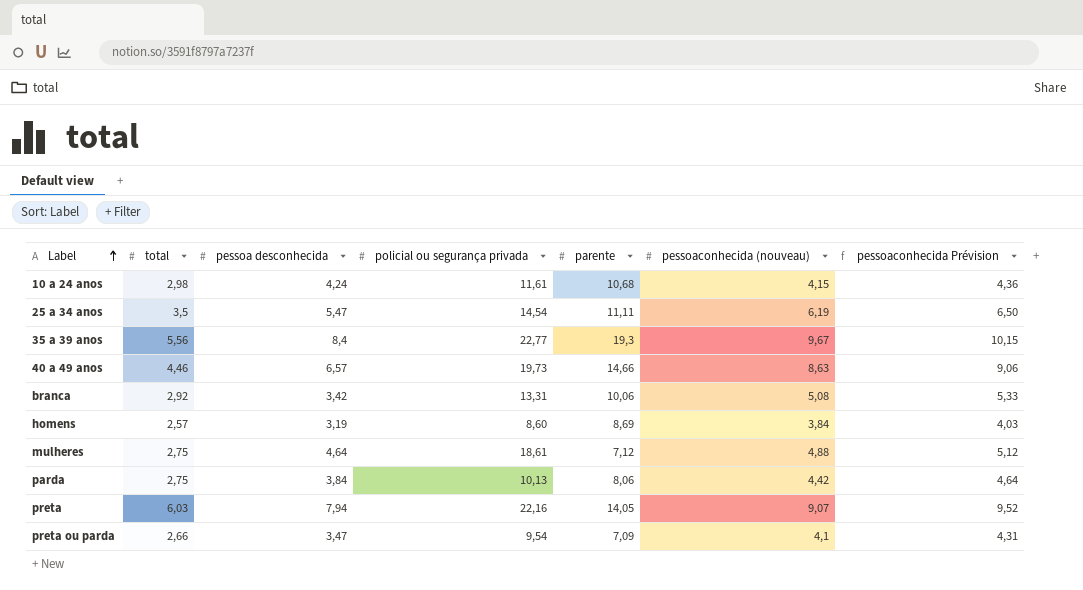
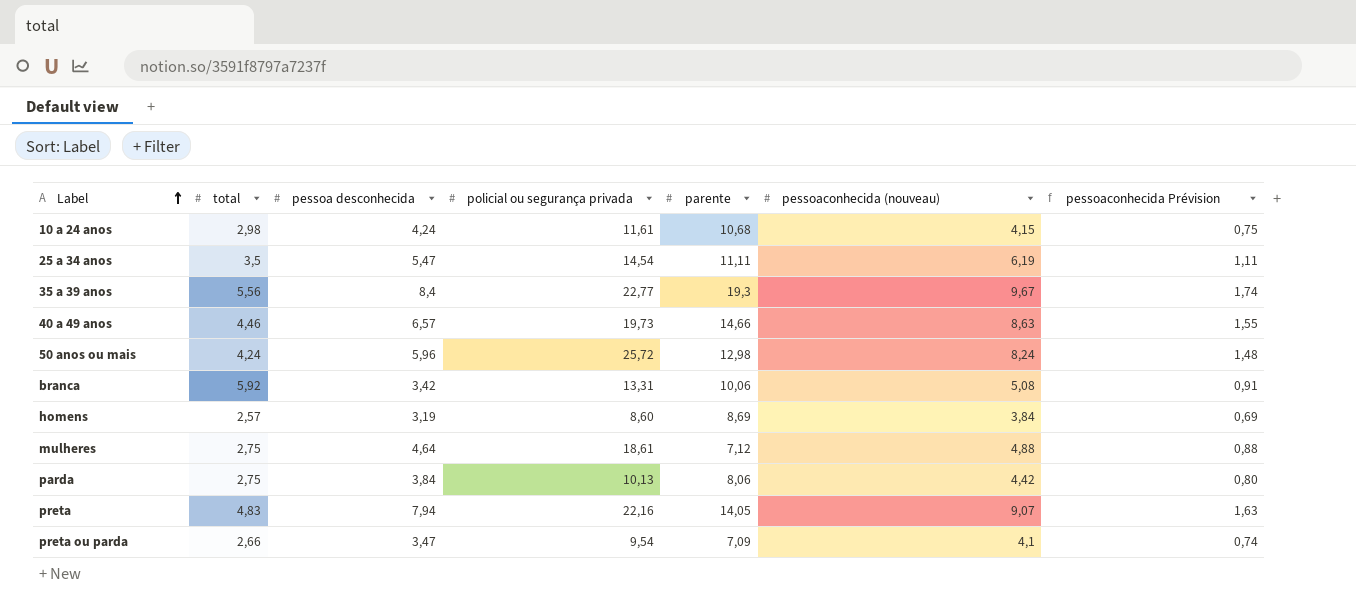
column pessoaconhecida Prévision | formula: [pessoaconhecida (nouveau)] * 1,05 -> [pessoaconhecida (nouveau)] * 0,18
row 50 anos ou mais: none -> 4,24 | 5,96 | 25,72 | 12,98 | 8,24 | 1,48
branca | total: 2,92 -> 5,92
preta | total: 6,03 -> 4,83

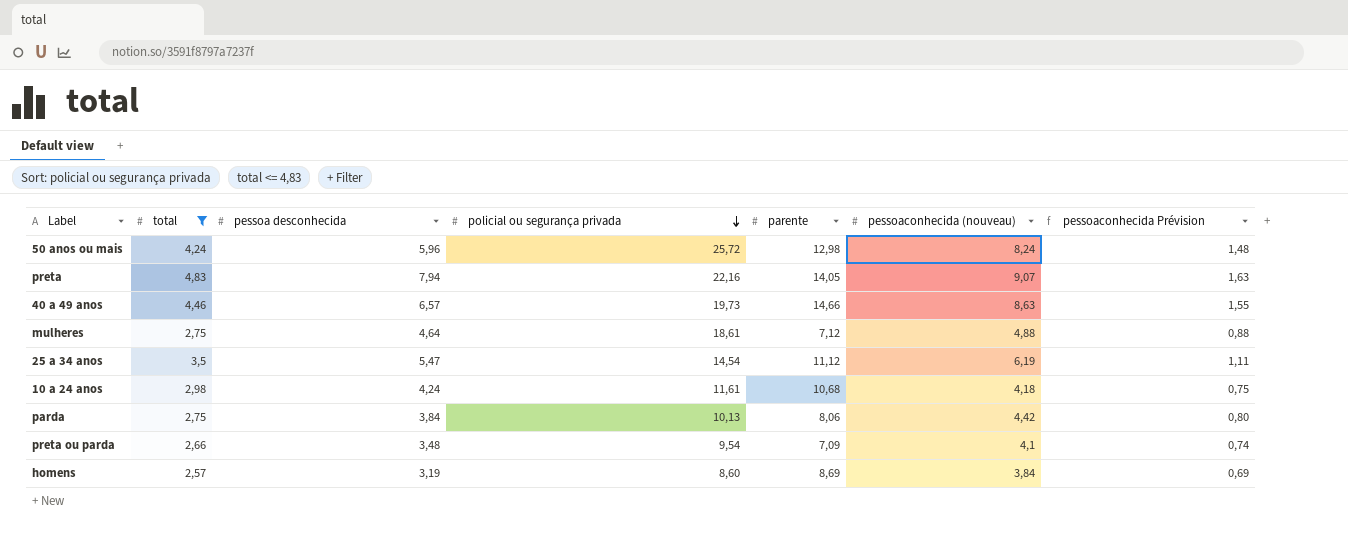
filter: none -> total <= 4,83
row order: Label ascending -> policial ou segurança privada descending
25 a 34 anos | parente: 11,11 -> 11,12
10 a 24 anos | pessoaconhecida (nouveau): 4,15 -> 4,18
preta ou parda | pessoa desconhecida: 3,47 -> 3,48

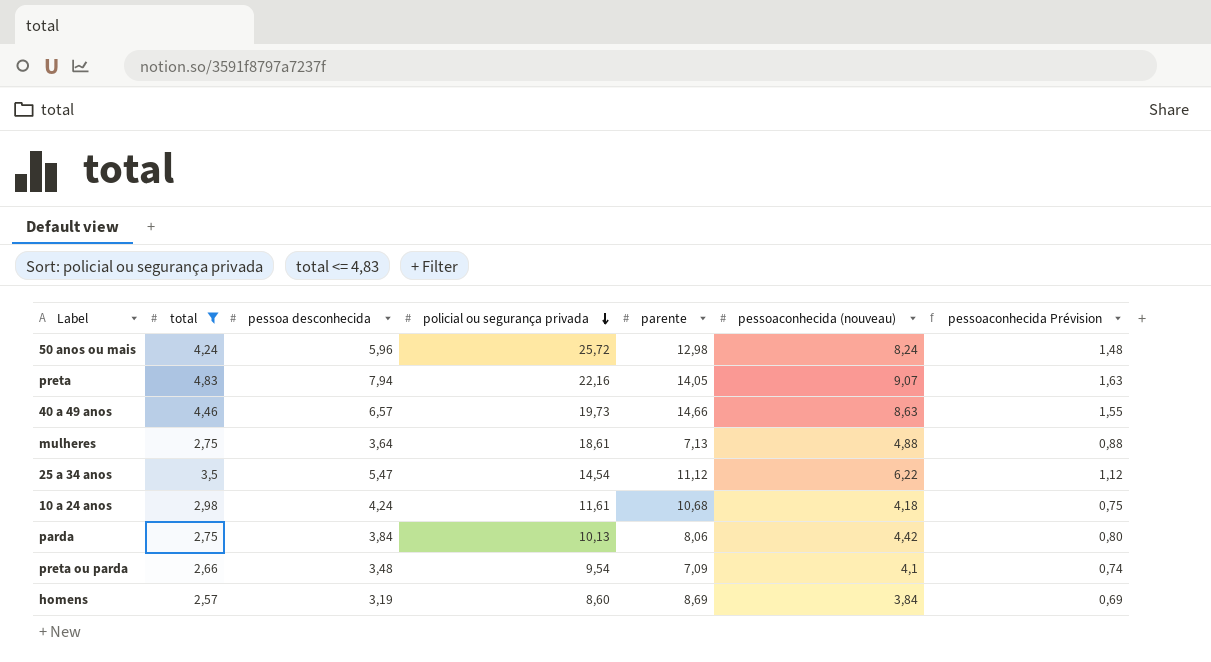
mulheres | pessoa desconhecida: 4,64 -> 3,64
mulheres | parente: 7,12 -> 7,13
25 a 34 anos | pessoaconhecida (nouveau): 6,19 -> 6,22
25 a 34 anos | pessoaconhecida Prévision: 1,11 -> 1,12

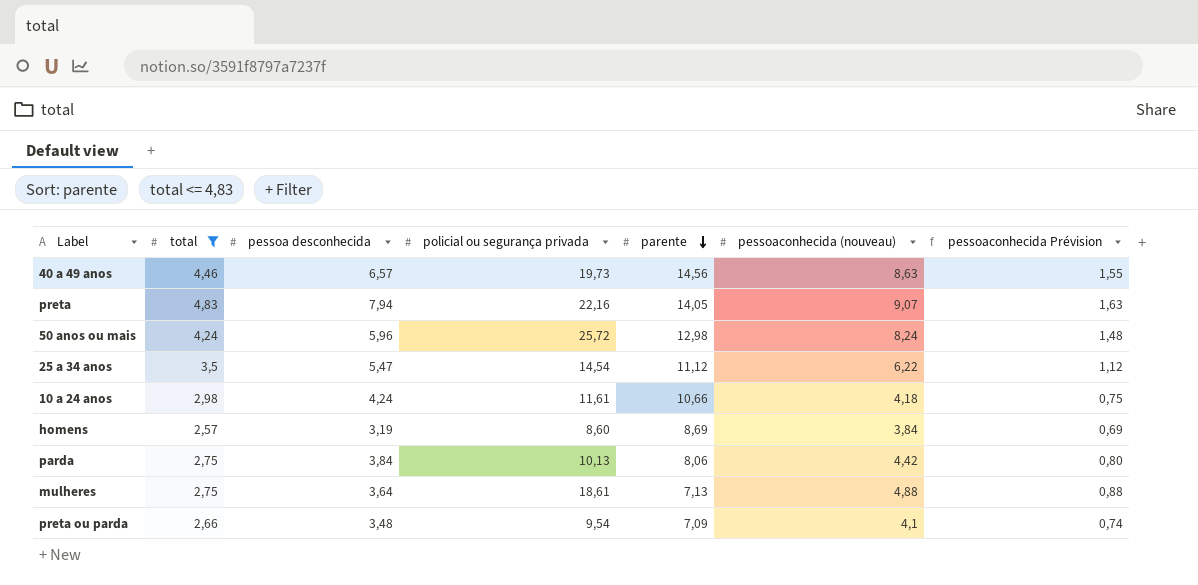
row order: policial ou segurança privada descending -> parente descending
40 a 49 anos | parente: 14,66 -> 14,56
10 a 24 anos | parente: 10,68 -> 10,66

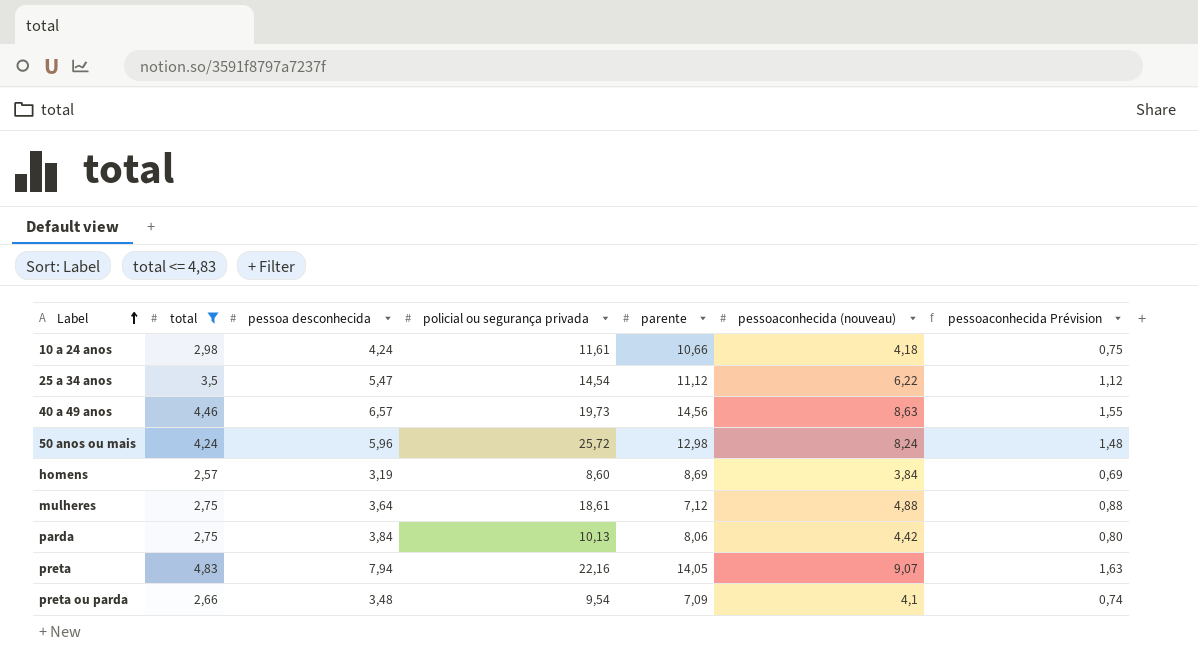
row order: parente descending -> Label ascending
mulheres | parente: 7,13 -> 7,12

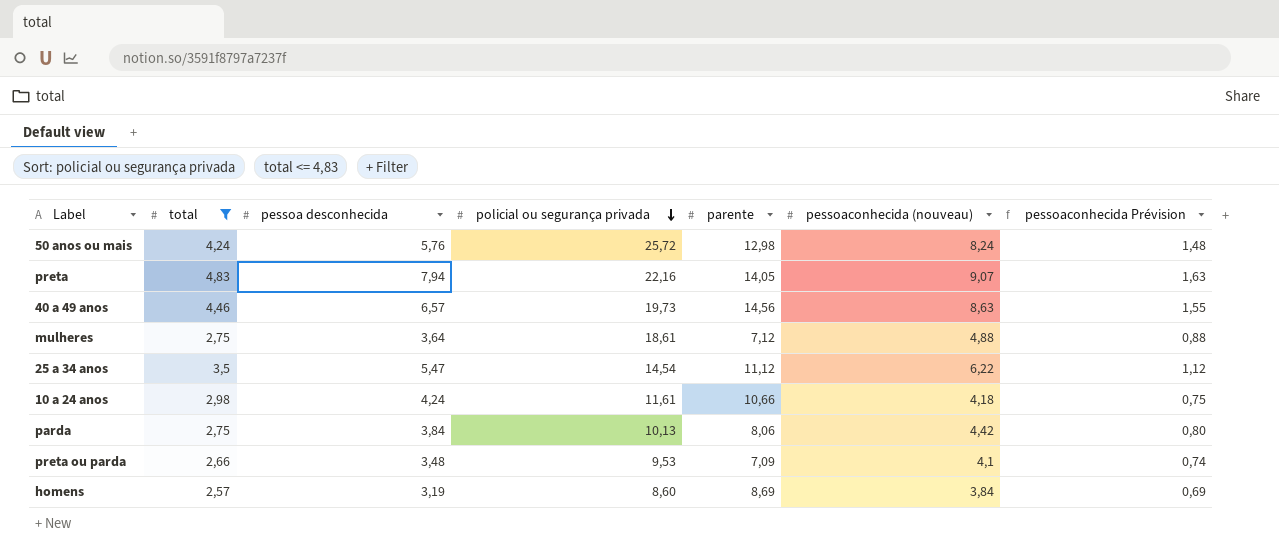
row order: Label ascending -> policial ou segurança privada descending
50 anos ou mais | pessoa desconhecida: 5,96 -> 5,76
preta ou parda | policial ou segurança privada: 9,54 -> 9,53

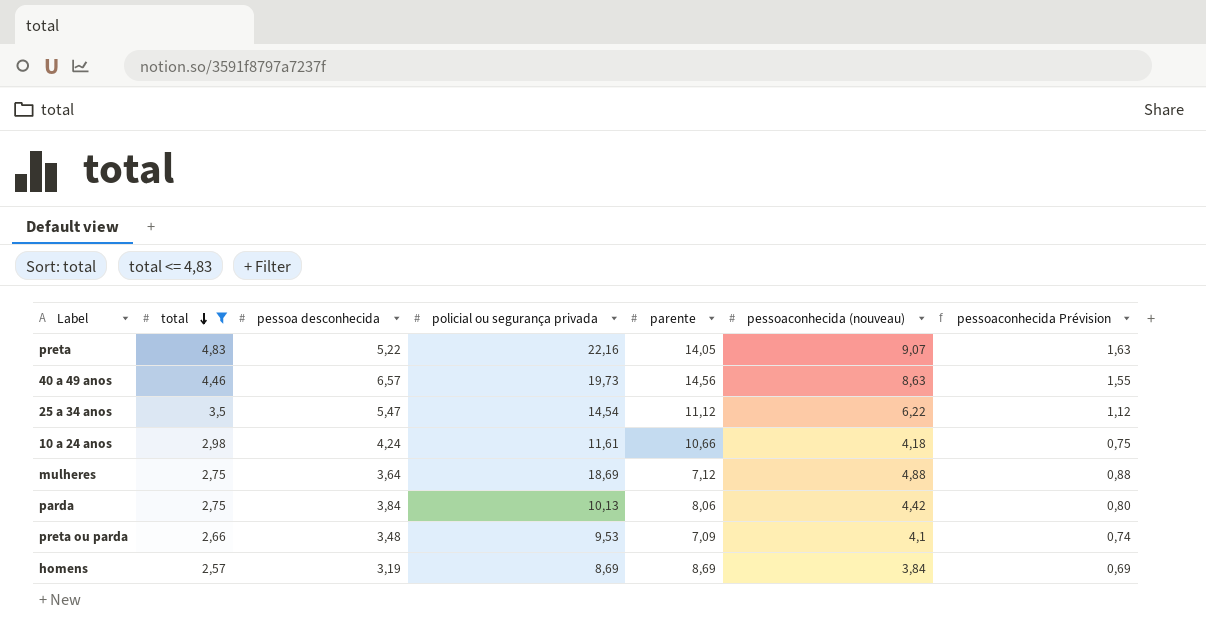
row order: policial ou segurança privada descending -> total descending
row 50 anos ou mais: 4,24 | 5,76 | 25,72 | 12,98 | 8,24 | 1,48 -> none
preta | pessoa desconhecida: 7,94 -> 5,22
mulheres | policial ou segurança privada: 18,61 -> 18,69
homens | policial ou segurança privada: 8,60 -> 8,69

